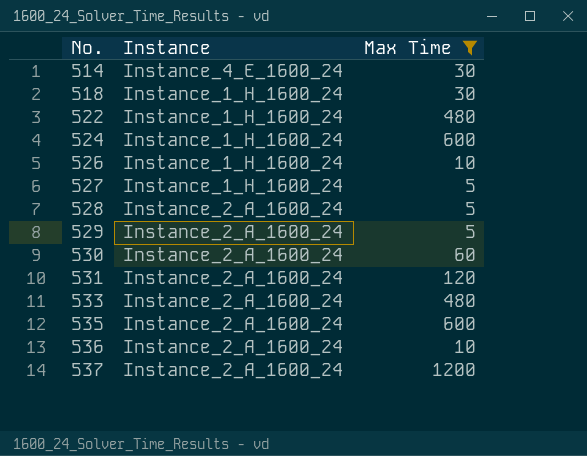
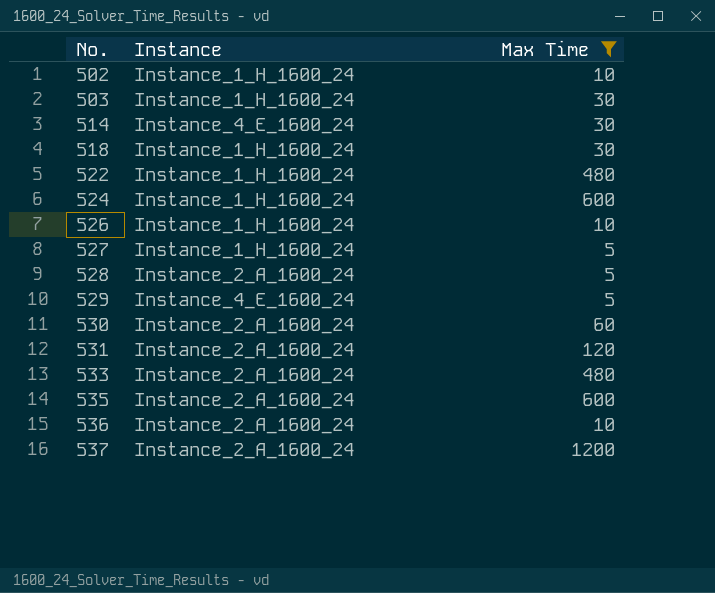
row 502: none -> Instance_1_H_1600_24 | 10
row 503: none -> Instance_1_H_1600_24 | 30
529 | Instance: Instance_2_A_1600_24 -> Instance_4_E_1600_24

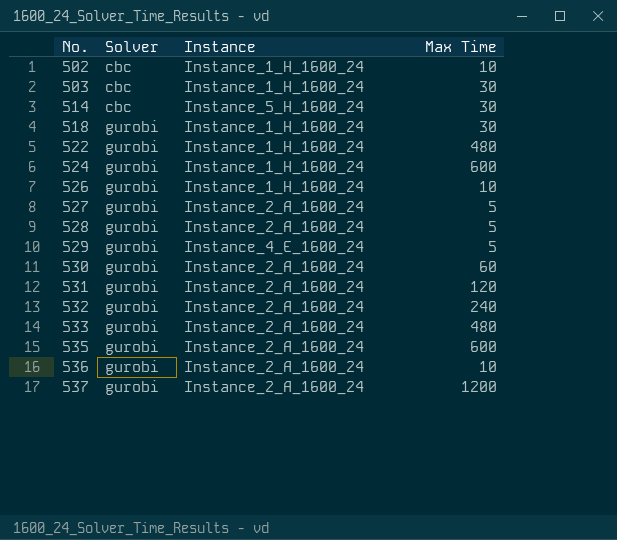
filter: Max Time != 240 -> none
column Solver | position: none -> 2
514 | Instance: Instance_4_E_1600_24 -> Instance_5_H_1600_24
527 | Instance: Instance_1_H_1600_24 -> Instance_2_A_1600_24

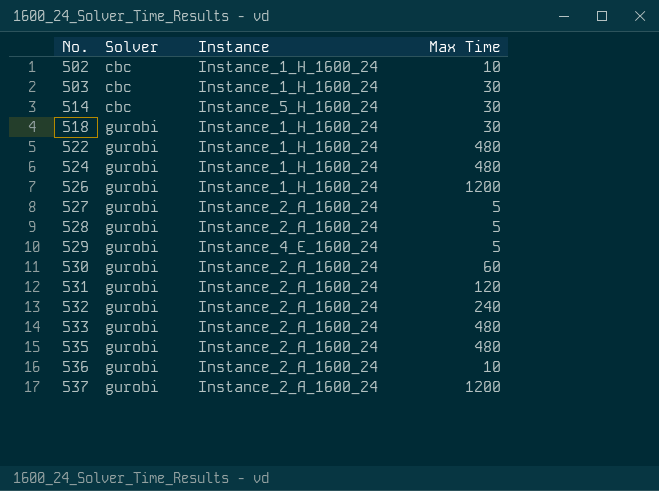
524 | Max Time: 600 -> 480
526 | Max Time: 10 -> 1200
535 | Max Time: 600 -> 480

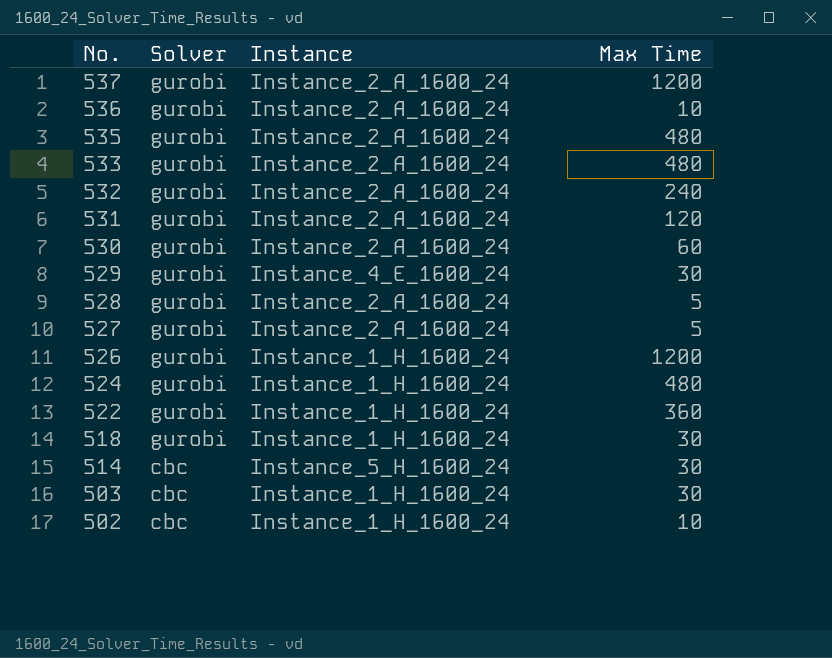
row order: No. ascending -> No. descending
529 | Max Time: 5 -> 30
522 | Max Time: 480 -> 360

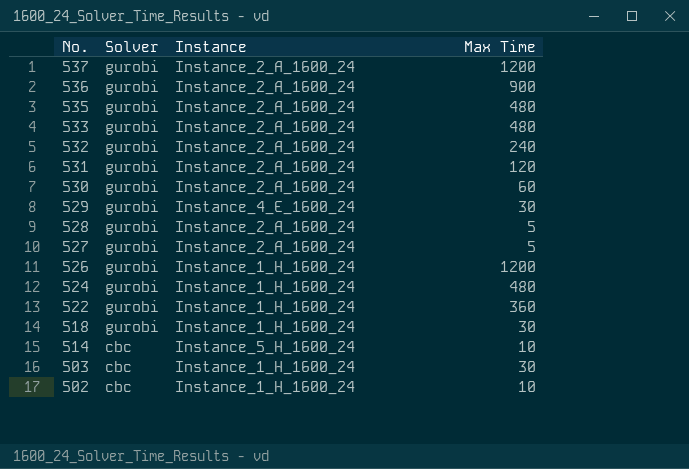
536 | Max Time: 10 -> 900
514 | Max Time: 30 -> 10

